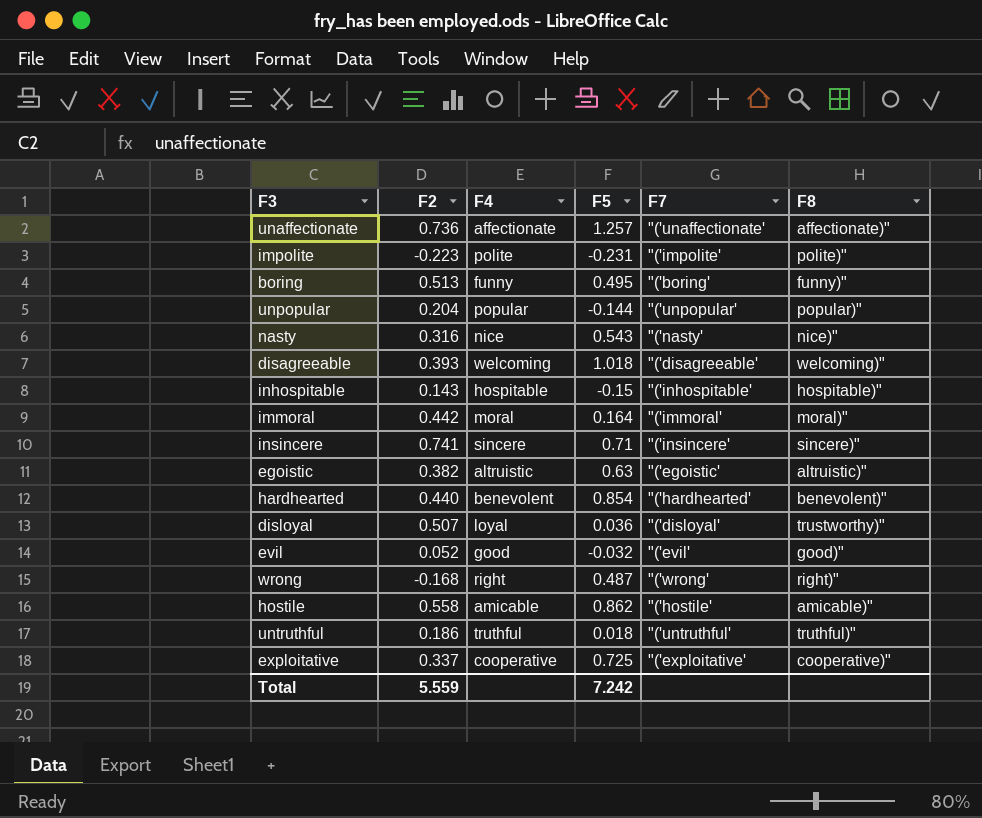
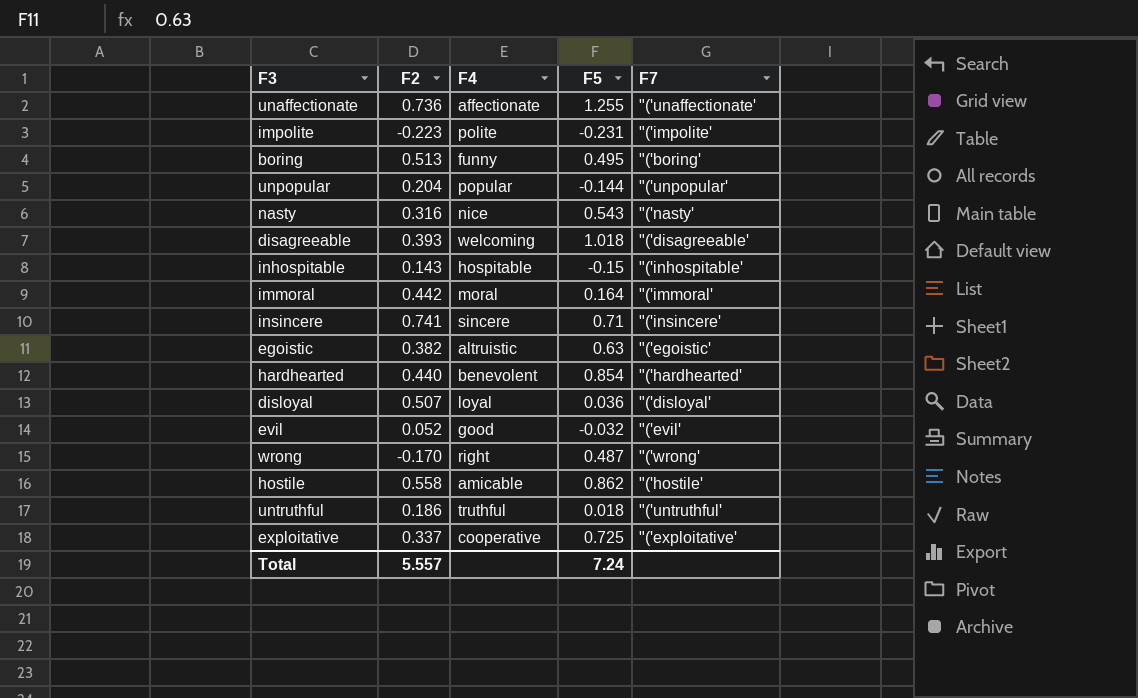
column F8 | position: 6 -> none
unaffectionate | F5: 1.257 -> 1.255
wrong | F2: -0.168 -> -0.170
Total | F2: 5.559 -> 5.557
Total | F5: 7.242 -> 7.24

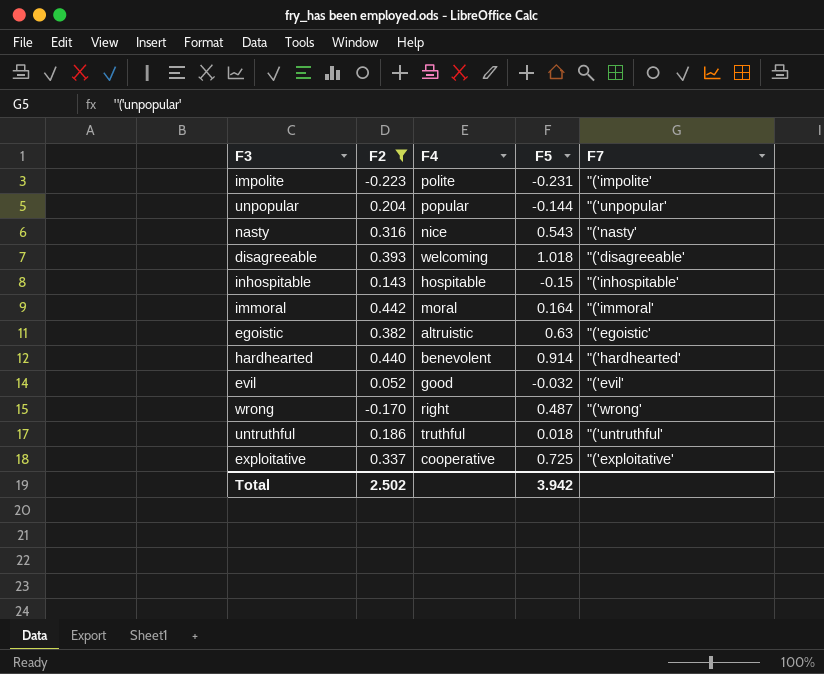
filter: none -> F2 <= 0.442
hardhearted | F5: 0.854 -> 0.914
Total | F2: 5.557 -> 2.502
Total | F5: 7.24 -> 3.942

